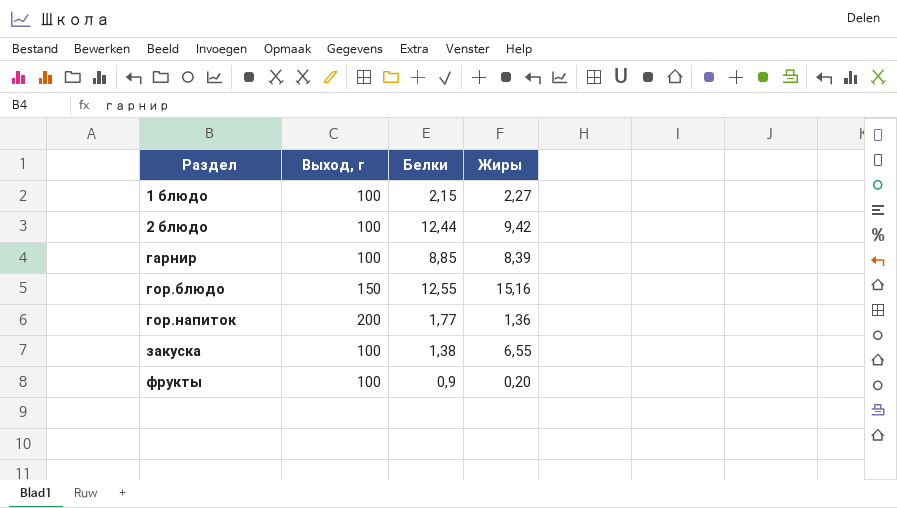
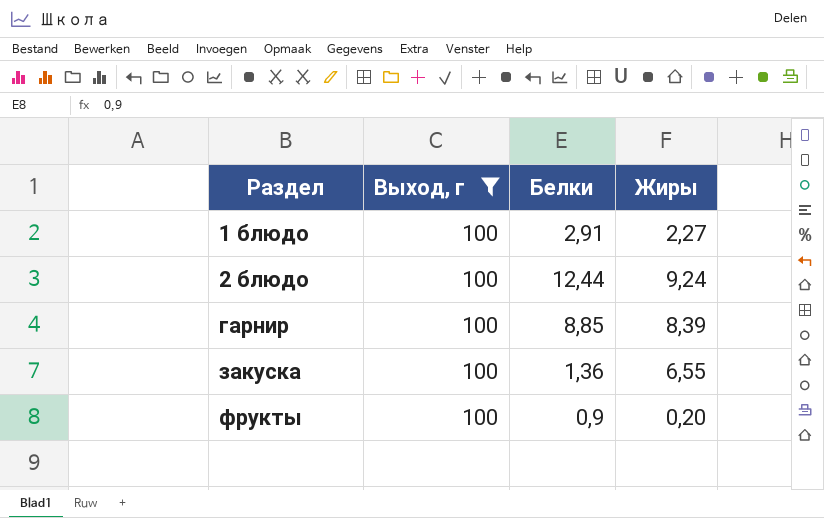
filter: none -> Выход, г = 100
1 блюдо | Белки: 2,15 -> 2,91
2 блюдо | Жиры: 9,42 -> 9,24
закуска | Белки: 1,38 -> 1,36

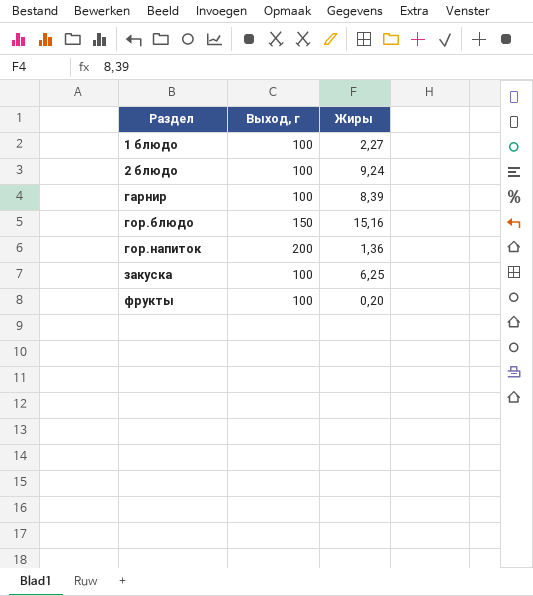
filter: Выход, г = 100 -> none
column Белки | position: 3 -> none
закуска | Жиры: 6,55 -> 6,25

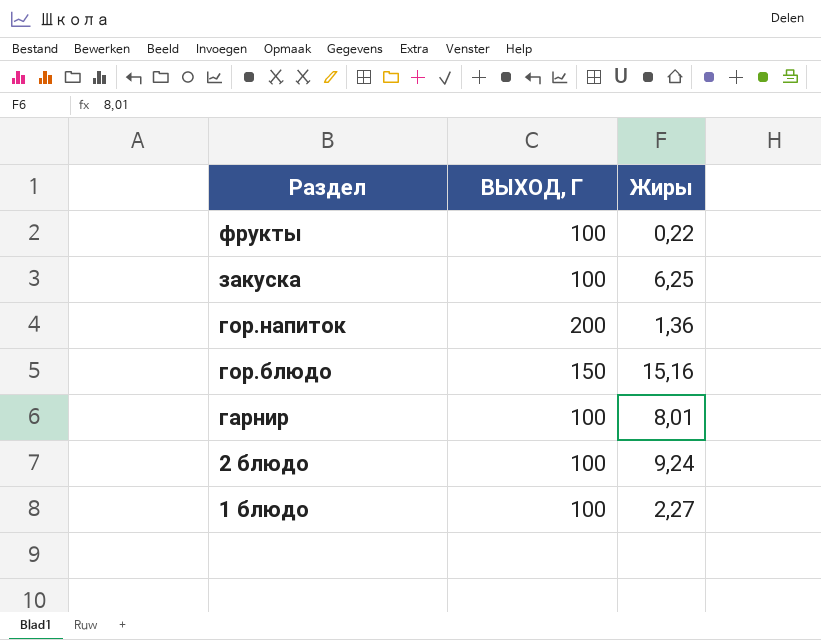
row order: Раздел ascending -> Раздел descending
column name: Выход, г -> ВЫХОД, Г
фрукты | Жиры: 0,20 -> 0,22
гарнир | Жиры: 8,39 -> 8,01

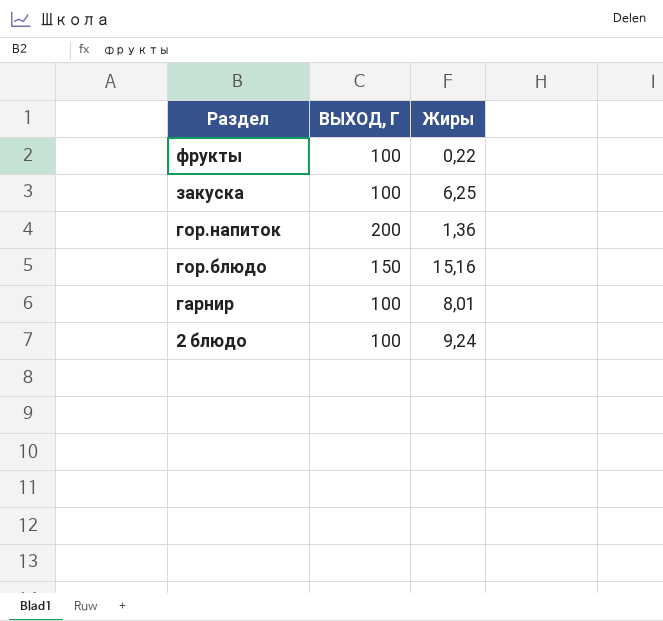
row 1 блюдо: 100 | 2,27 -> none

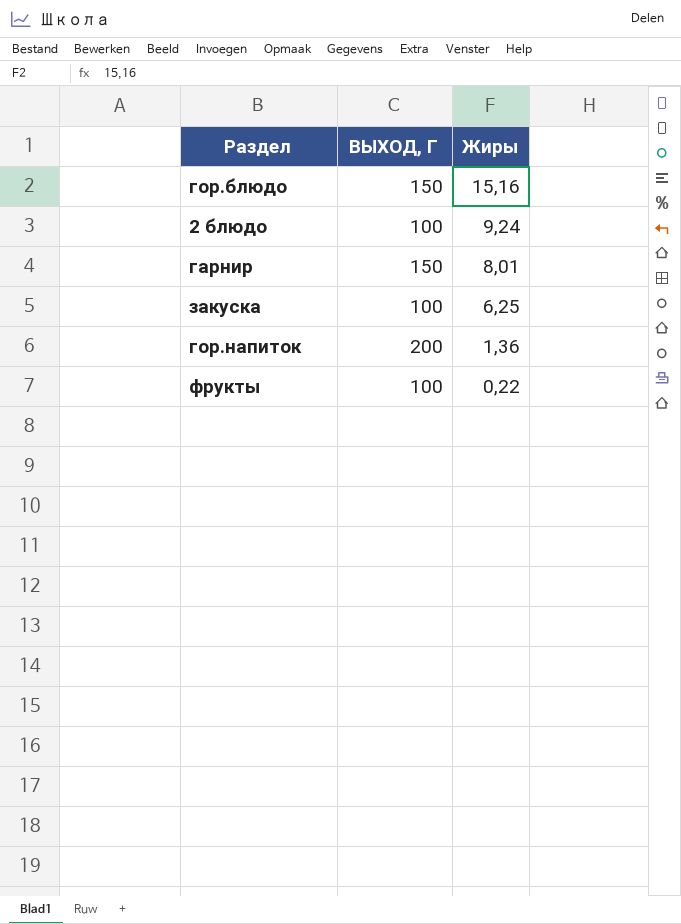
row order: Раздел descending -> Жиры descending
гарнир | ВЫХОД, Г: 100 -> 150

